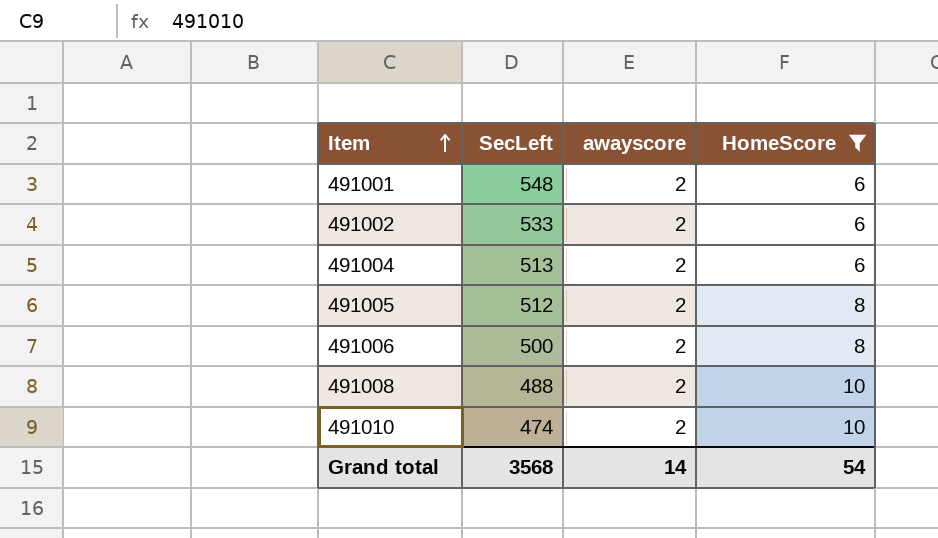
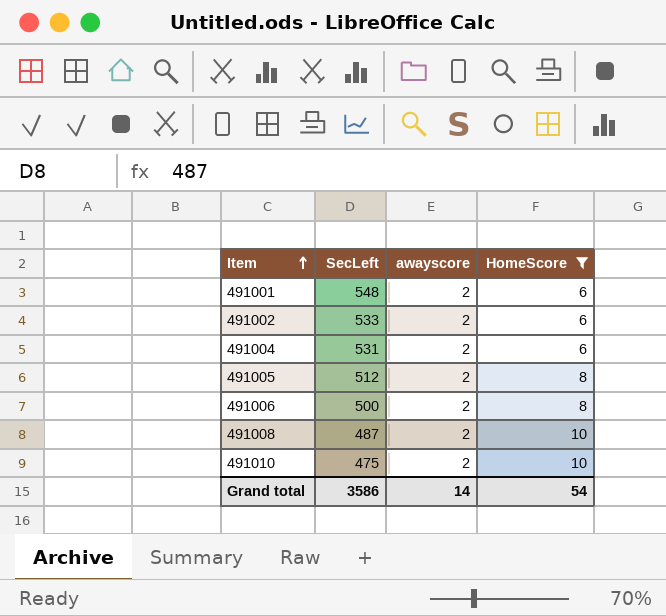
491004 | SecLeft: 513 -> 531
491008 | SecLeft: 488 -> 487
491010 | SecLeft: 474 -> 475
Grand total | SecLeft: 3568 -> 3586

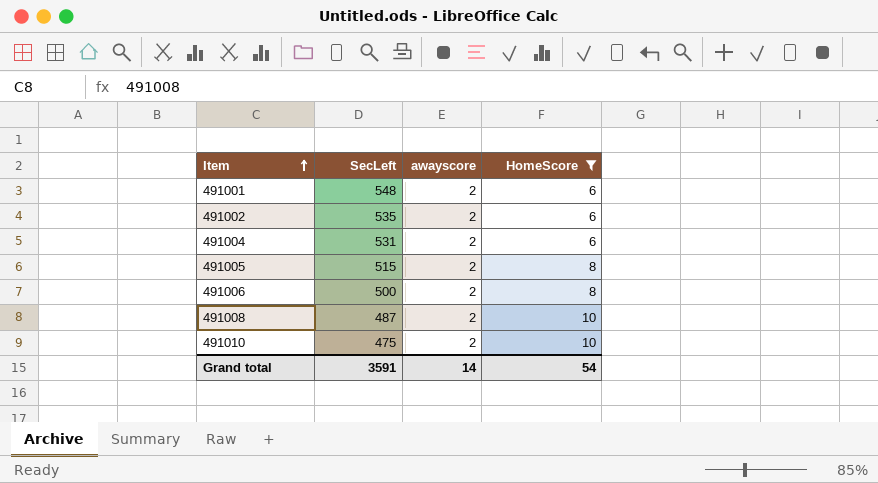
491002 | SecLeft: 533 -> 535
491005 | SecLeft: 512 -> 515
Grand total | SecLeft: 3586 -> 3591

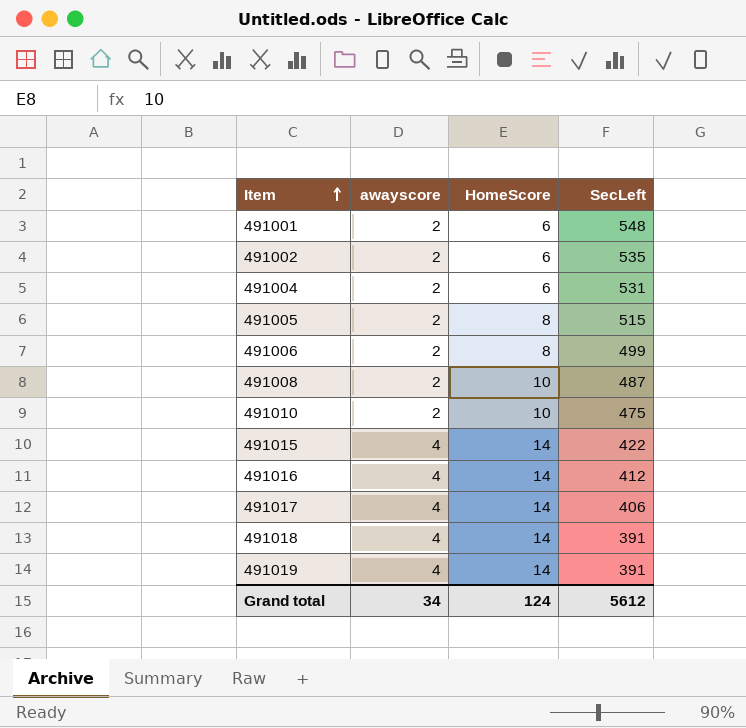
filter: HomeScore != 14 -> none
column SecLeft | position: 2 -> 4
491006 | SecLeft: 500 -> 499
Grand total | awayscore: 14 -> 34
Grand total | HomeScore: 54 -> 124
Grand total | SecLeft: 3591 -> 5612

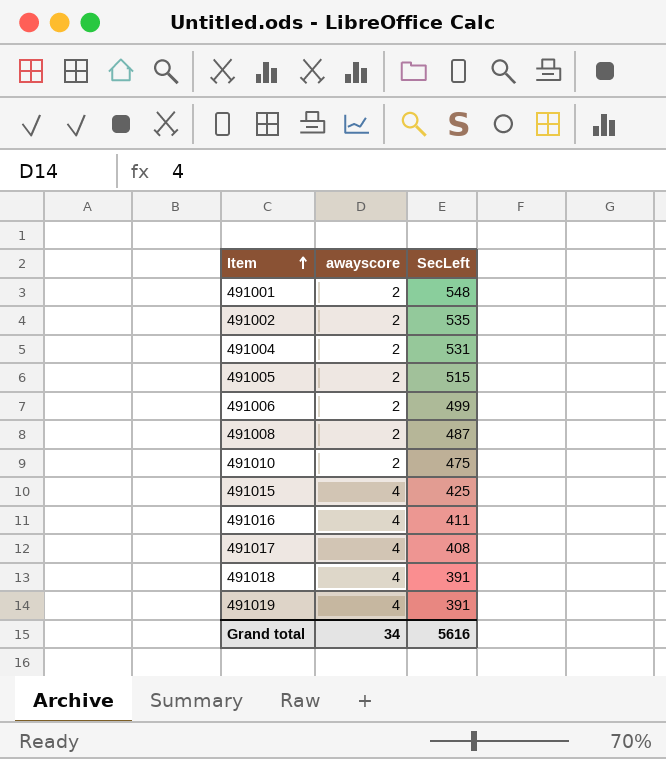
column HomeScore | position: 3 -> none
491015 | SecLeft: 422 -> 425
491016 | SecLeft: 412 -> 411
491017 | SecLeft: 406 -> 408
Grand total | SecLeft: 5612 -> 5616

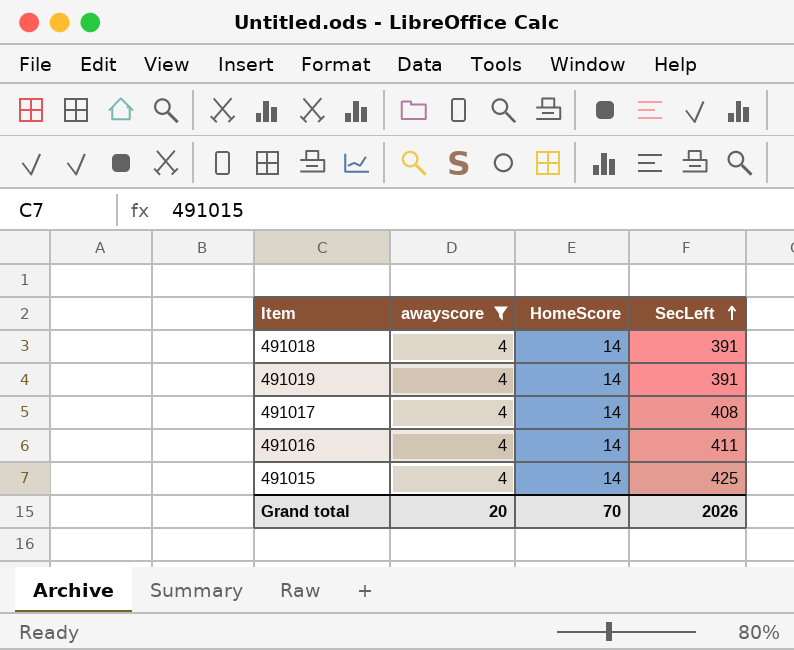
filter: none -> awayscore = 4
row order: Item ascending -> SecLeft ascending
column HomeScore | position: none -> 3
Grand total | awayscore: 34 -> 20
Grand total | SecLeft: 5616 -> 2026

